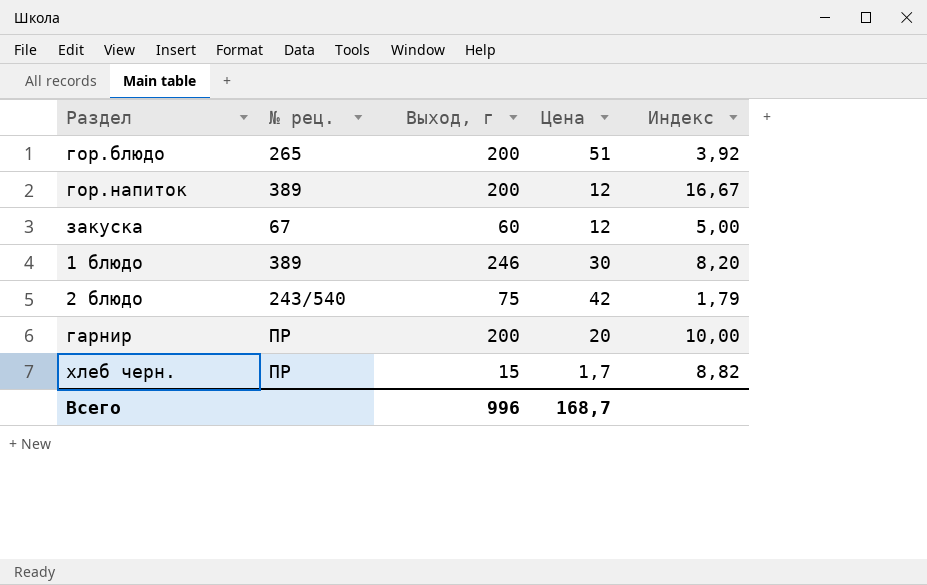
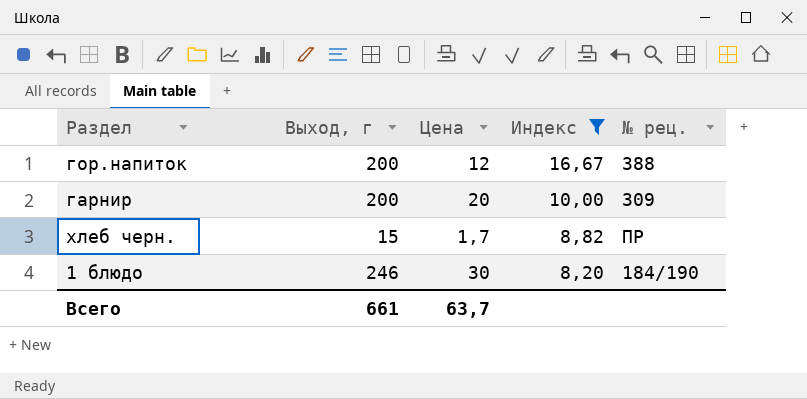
filter: none -> Индекс >= 8,20
row order: none -> Индекс descending
column № рец. | position: 2 -> 5
гор.напиток | № рец.: 389 -> 388
гарнир | № рец.: ПР -> 309
1 блюдо | № рец.: 389 -> 184/190
Всего | Выход, г: 996 -> 661
Всего | Цена: 168,7 -> 63,7

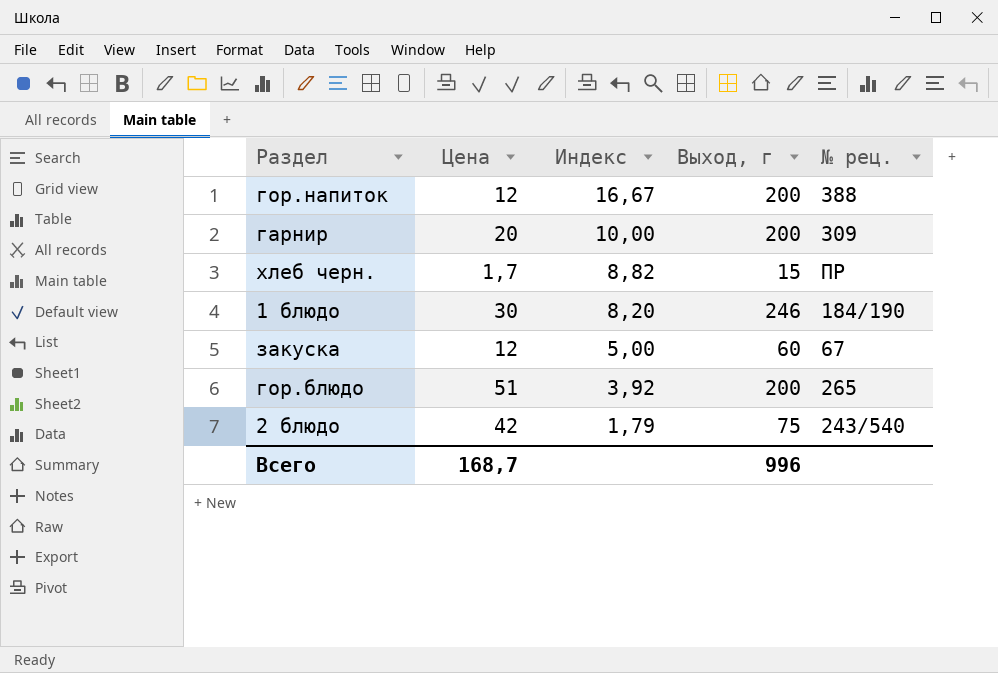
filter: Индекс >= 8,20 -> none
column Выход, г | position: 2 -> 4
Всего | Цена: 63,7 -> 168,7
Всего | Выход, г: 661 -> 996

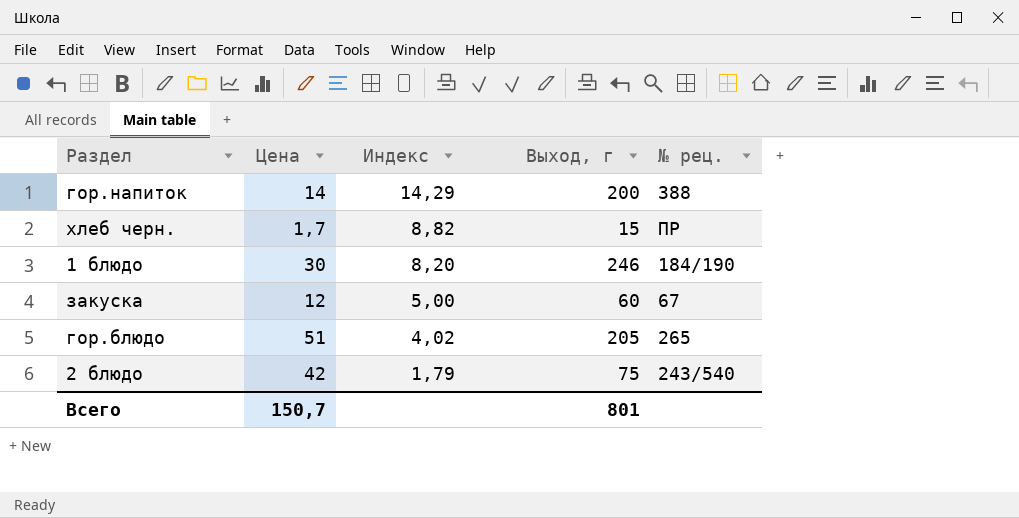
row гарнир: 20 | 10,00 | 200 | 309 -> none
гор.напиток | Цена: 12 -> 14
гор.напиток | Индекс: 16,67 -> 14,29
гор.блюдо | Индекс: 3,92 -> 4,02
гор.блюдо | Выход, г: 200 -> 205
Всего | Цена: 168,7 -> 150,7
Всего | Выход, г: 996 -> 801

